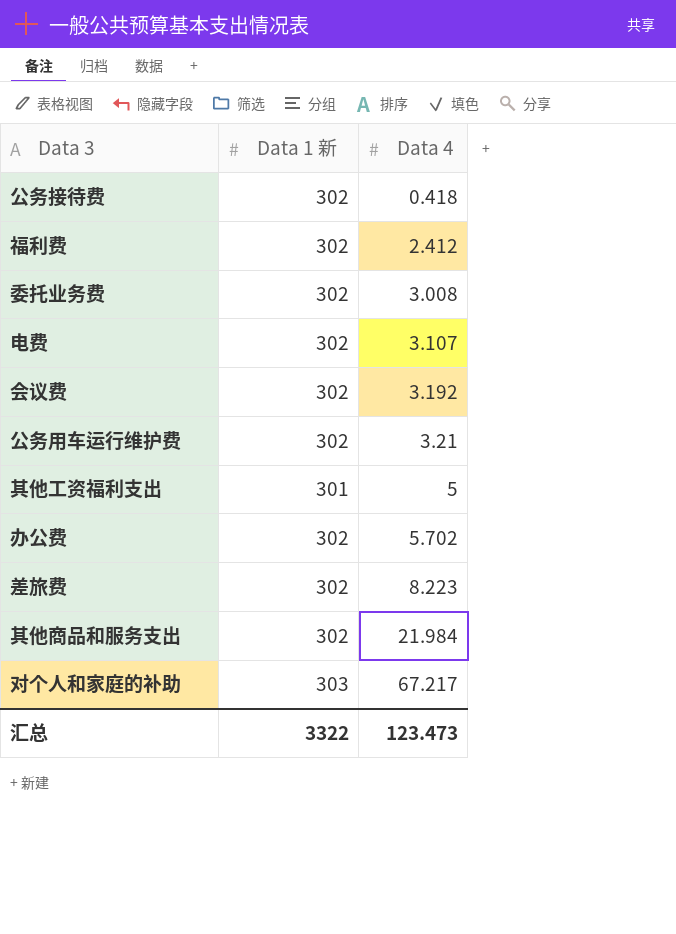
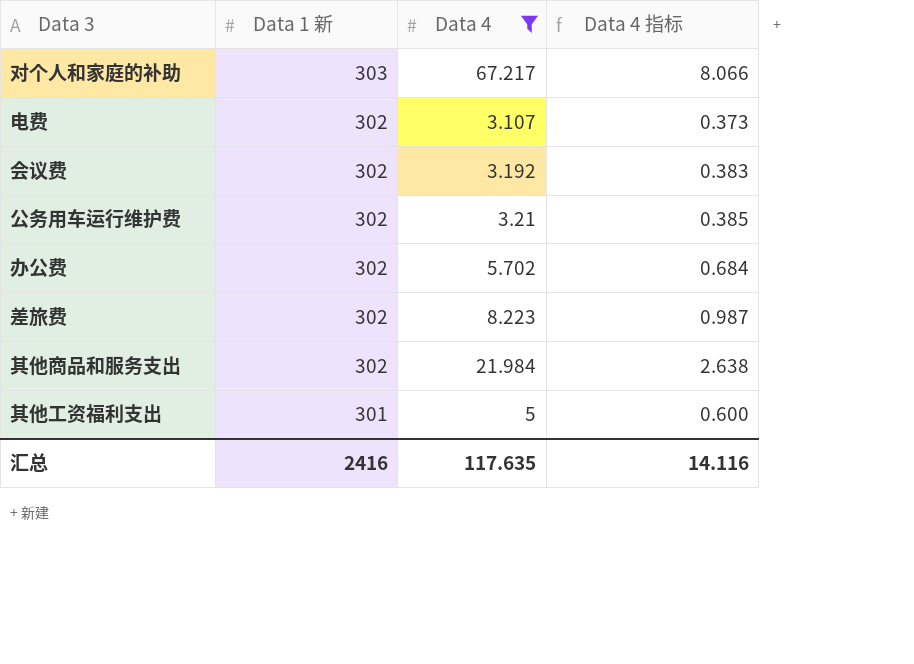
filter: none -> Data 4 >= 3.107
row order: Data 4 ascending -> Data 1 新 descending
column Data 4 指标 | formula: none -> [Data 4] * 0.12
汇总 | Data 1 新: 3322 -> 2416
汇总 | Data 4: 123.473 -> 117.635

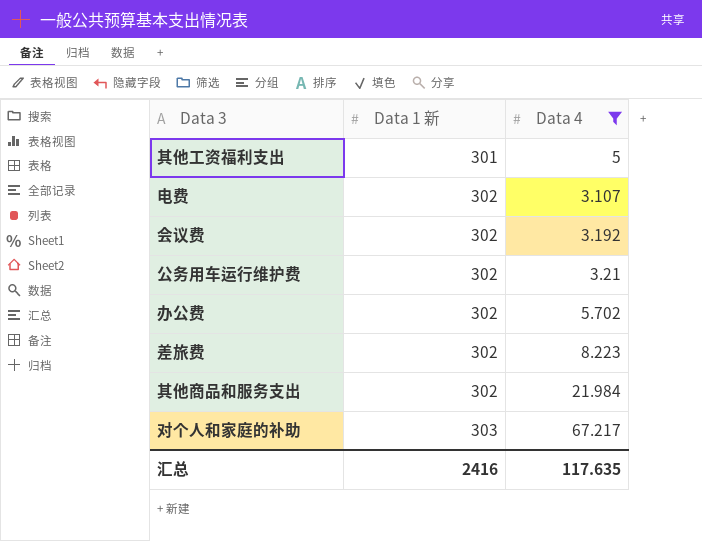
row order: Data 1 新 descending -> Data 1 新 ascending
column Data 4 指标 | formula: [Data 4] * 0.12 -> none

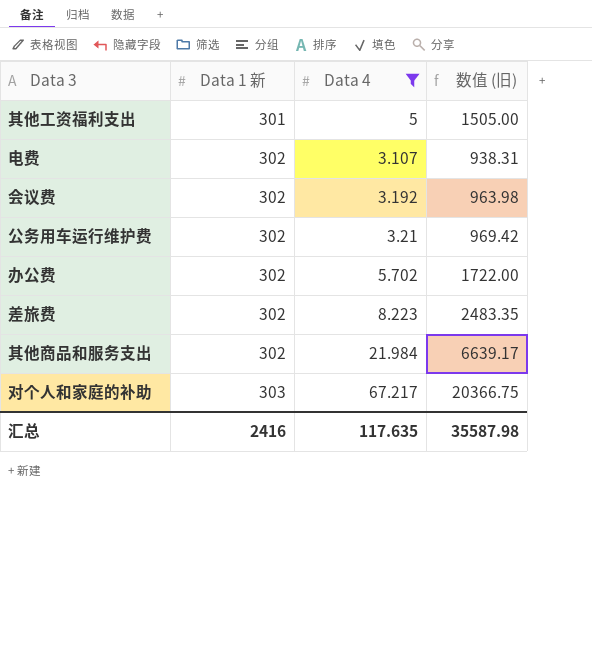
column 数值 (旧) | formula: none -> [Data 1 新] * [Data 4]

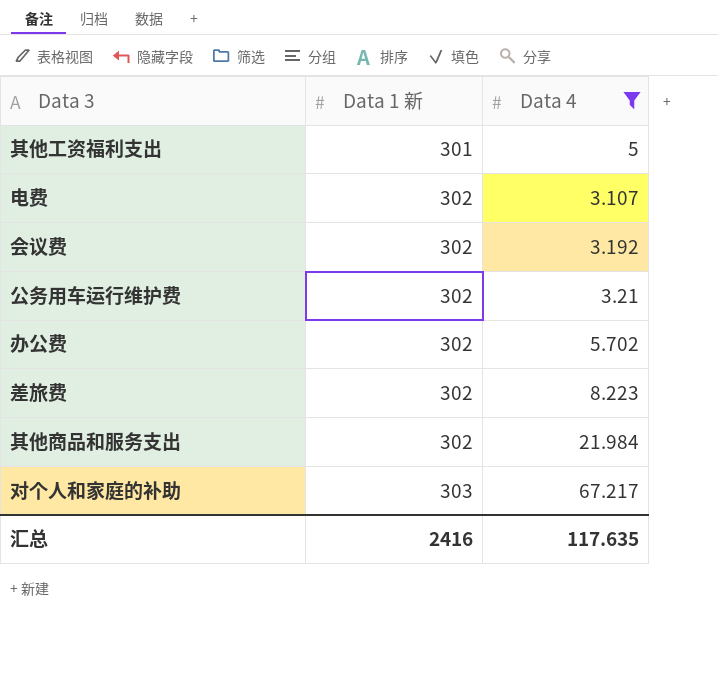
column 数值 (旧) | formula: [Data 1 新] * [Data 4] -> none

